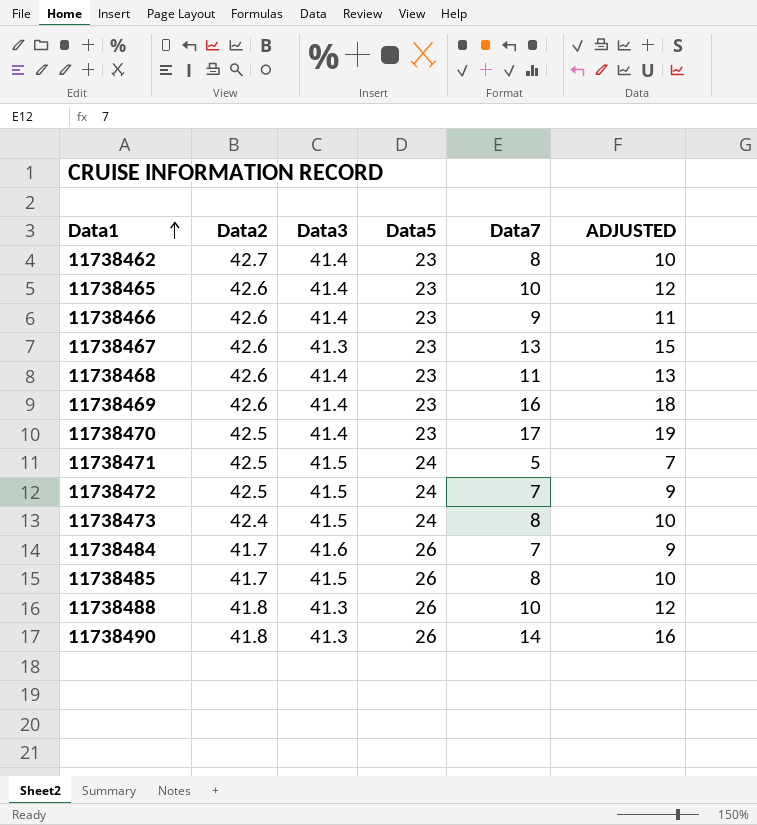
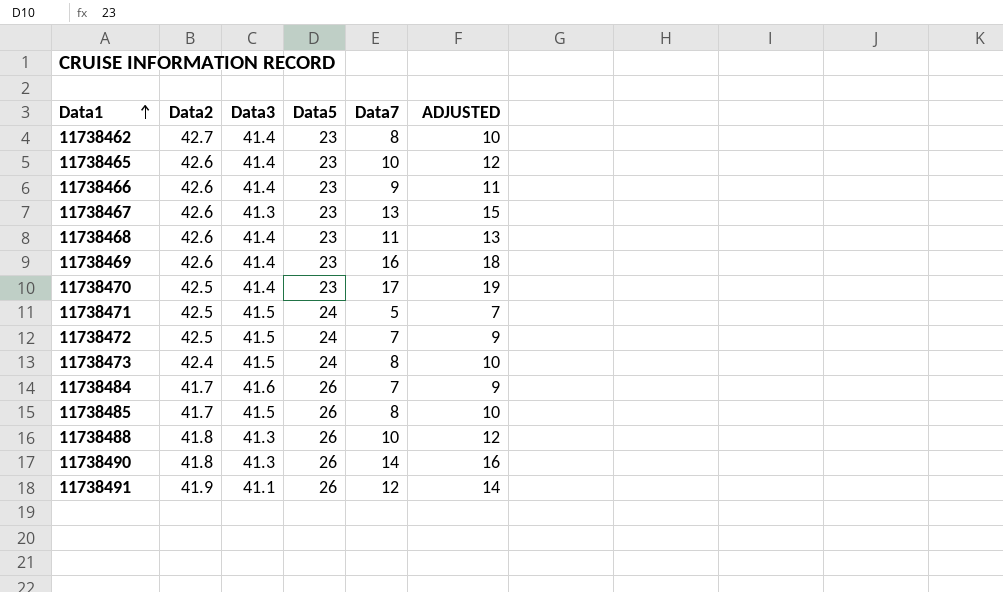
row 11738491: none -> 41.9 | 41.1 | 26 | 12 | 14

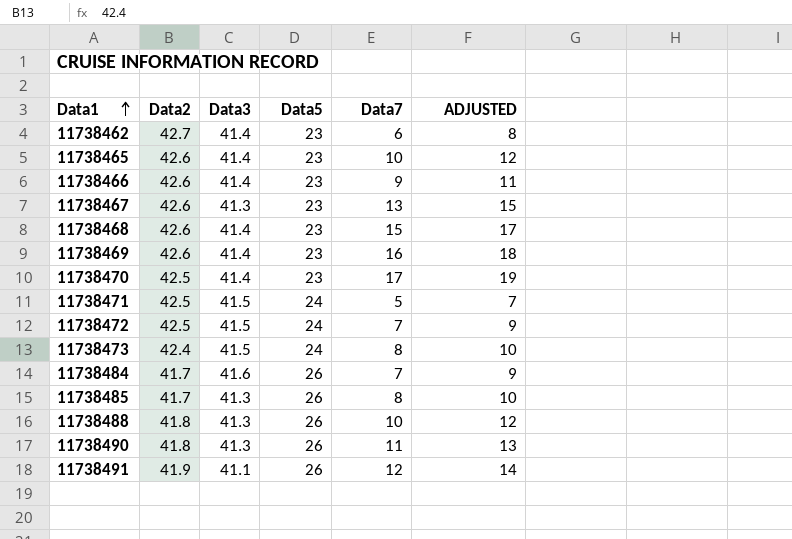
11738462 | Data7: 8 -> 6
11738462 | ADJUSTED: 10 -> 8
11738468 | Data7: 11 -> 15
11738468 | ADJUSTED: 13 -> 17
11738485 | Data3: 41.5 -> 41.3
11738490 | Data7: 14 -> 11
11738490 | ADJUSTED: 16 -> 13

